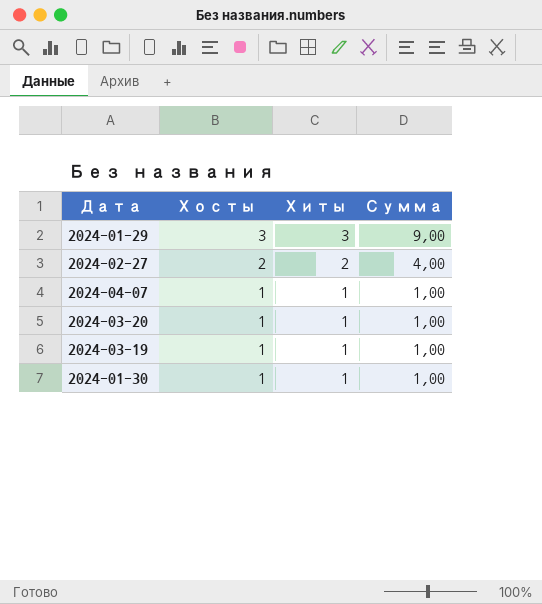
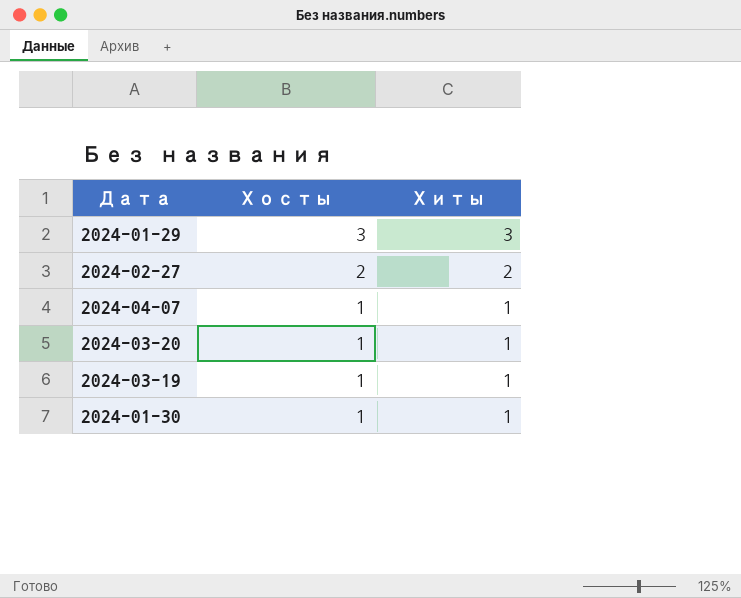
column Сумма | formula: [Хосты] * [Хиты] -> none

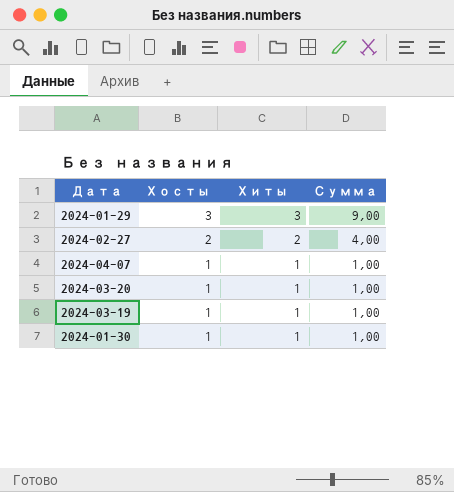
column Сумма | formula: none -> [Хосты] * [Хиты]

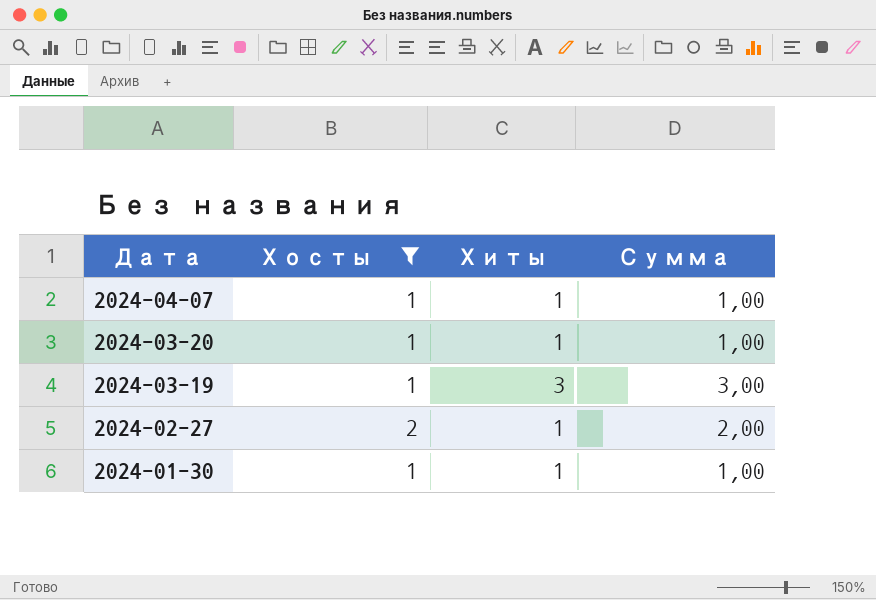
filter: none -> Хосты != 3
row order: Хосты descending -> Дата descending
2024-03-19 | Хиты: 1 -> 3
2024-03-19 | Сумма: 1,00 -> 3,00
2024-02-27 | Хиты: 2 -> 1
2024-02-27 | Сумма: 4,00 -> 2,00

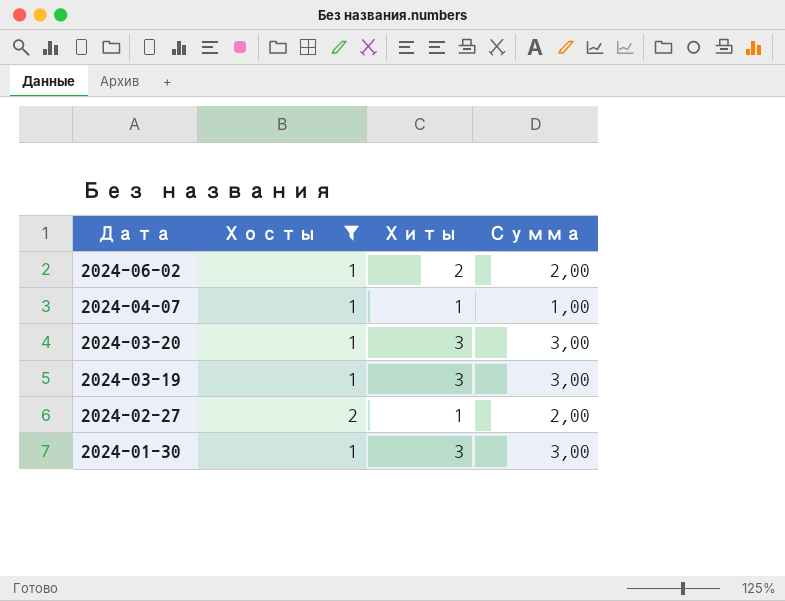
row 2024-06-02: none -> 1 | 2 | 2,00
2024-03-20 | Хиты: 1 -> 3
2024-03-20 | Сумма: 1,00 -> 3,00
2024-01-30 | Хиты: 1 -> 3
2024-01-30 | Сумма: 1,00 -> 3,00

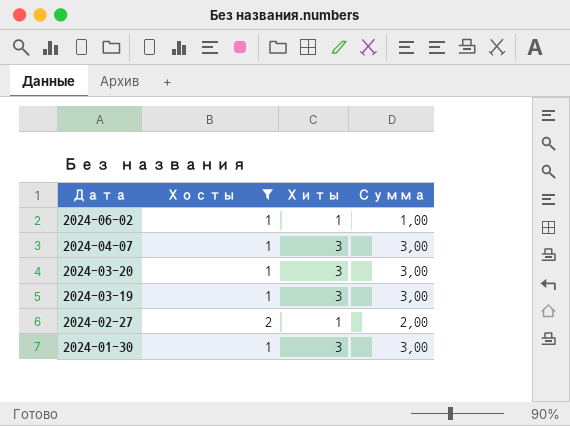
2024-06-02 | Хиты: 2 -> 1
2024-06-02 | Сумма: 2,00 -> 1,00
2024-04-07 | Хиты: 1 -> 3
2024-04-07 | Сумма: 1,00 -> 3,00

